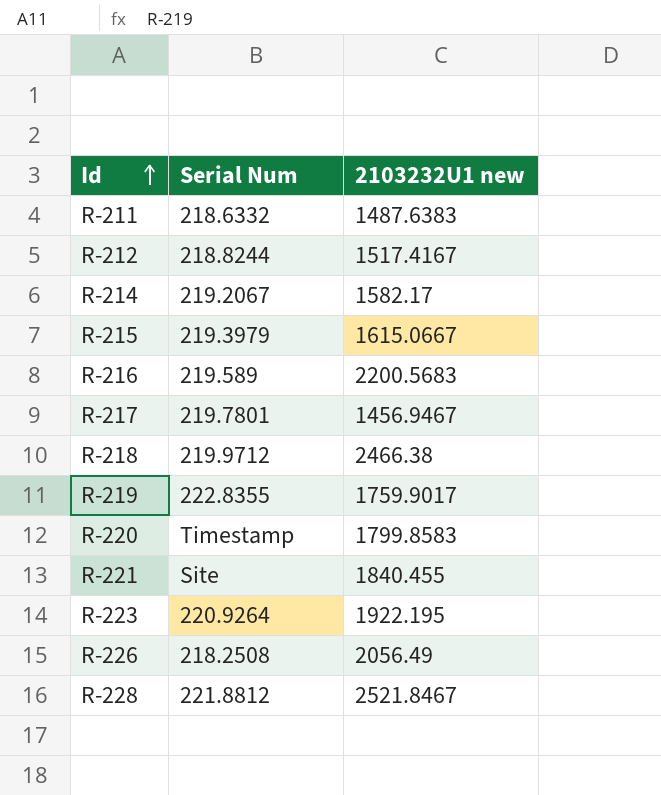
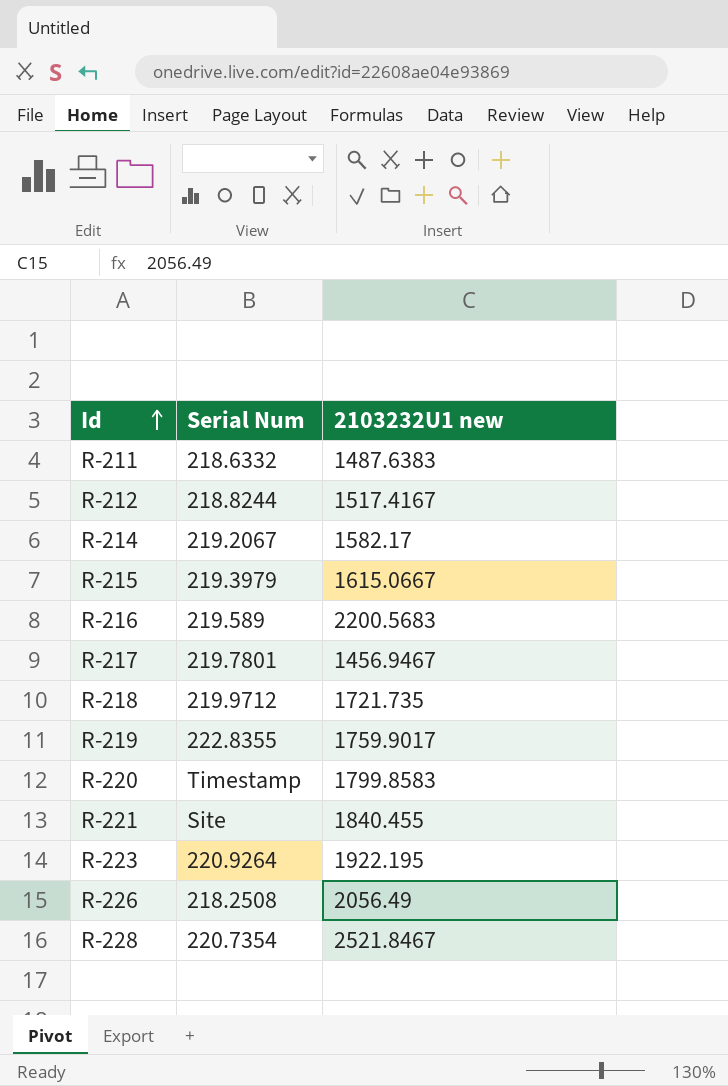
R-218 | 2103232U1 new: 2466.38 -> 1721.735
R-228 | Serial Num: 221.8812 -> 220.7354

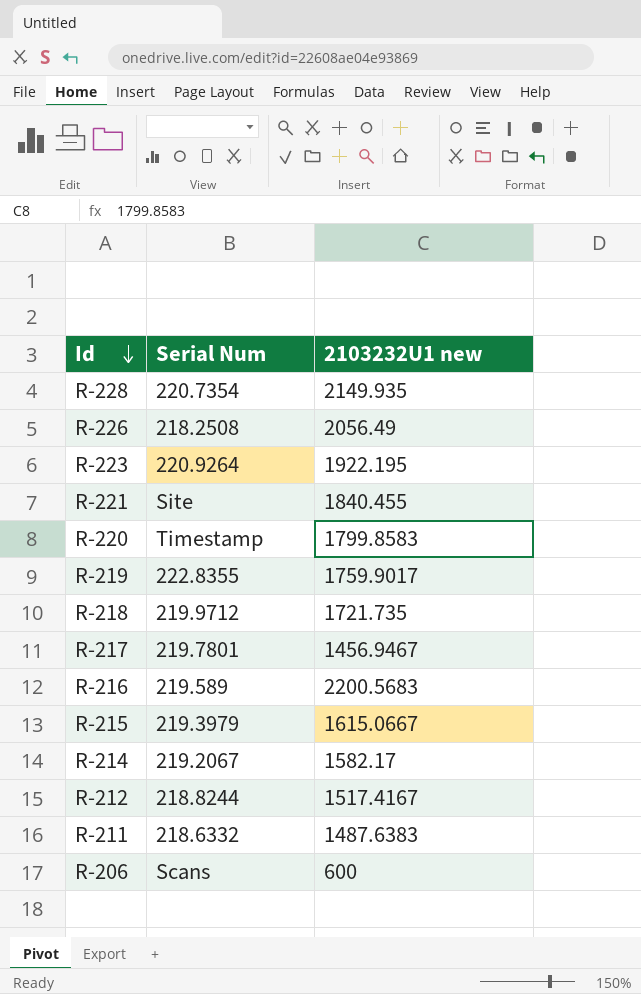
row order: Id ascending -> Id descending
R-228 | 2103232U1 new: 2521.8467 -> 2149.935
row R-206: none -> Scans | 600

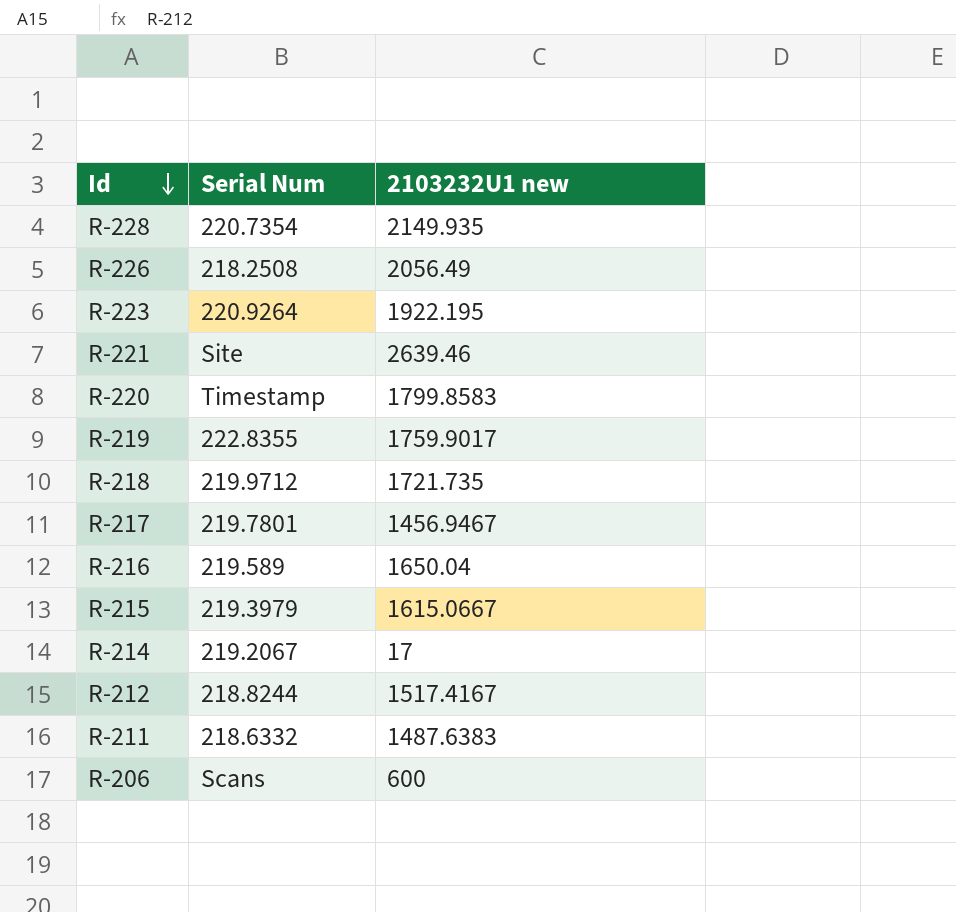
R-221 | 2103232U1 new: 1840.455 -> 2639.46
R-216 | 2103232U1 new: 2200.5683 -> 1650.04
R-214 | 2103232U1 new: 1582.17 -> 17

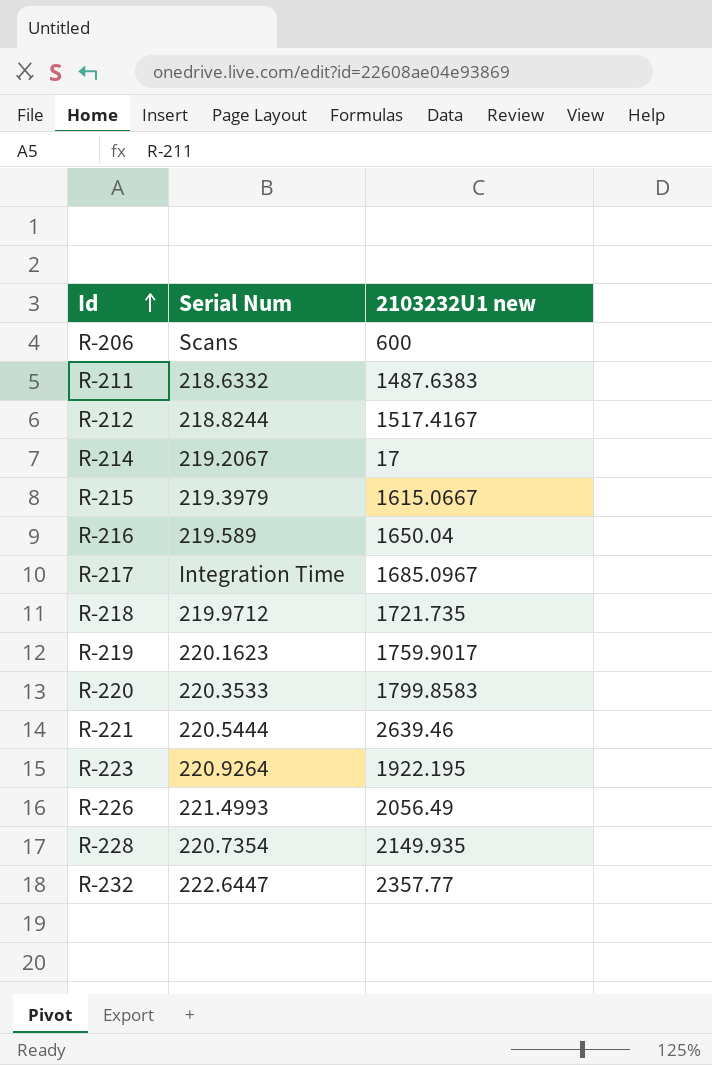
row order: Id descending -> Id ascending
R-217 | Serial Num: 219.7801 -> Integration Time
R-217 | 2103232U1 new: 1456.9467 -> 1685.0967
R-219 | Serial Num: 222.8355 -> 220.1623
R-220 | Serial Num: Timestamp -> 220.3533
R-221 | Serial Num: Site -> 220.5444
R-226 | Serial Num: 218.2508 -> 221.4993
row R-232: none -> 222.6447 | 2357.77

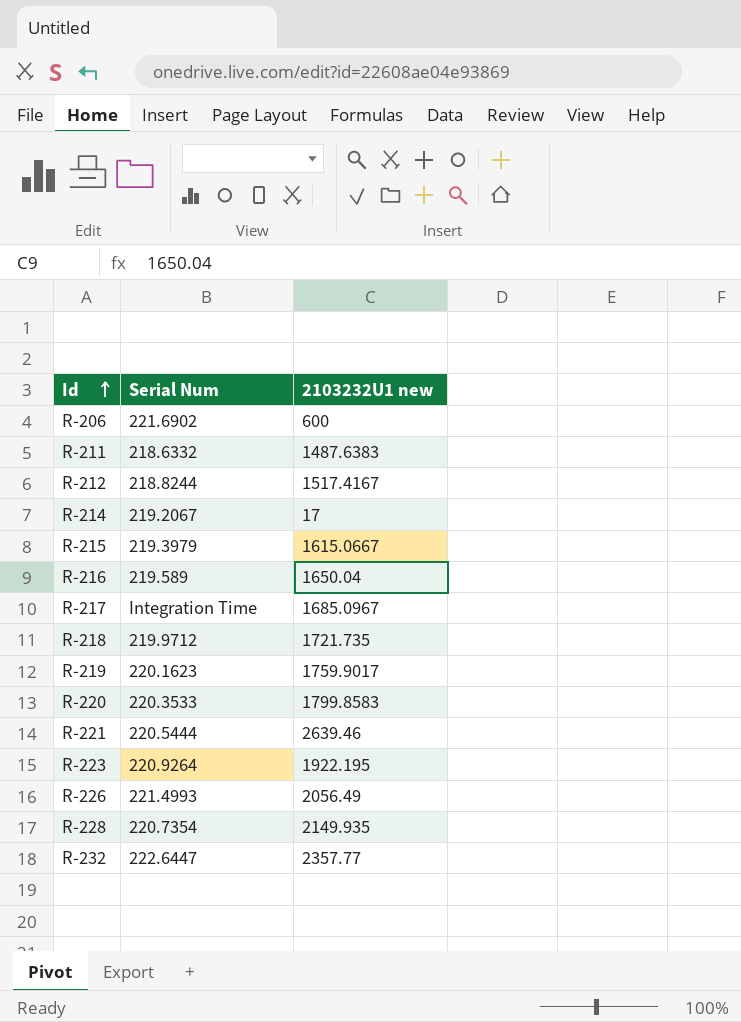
R-206 | Serial Num: Scans -> 221.6902

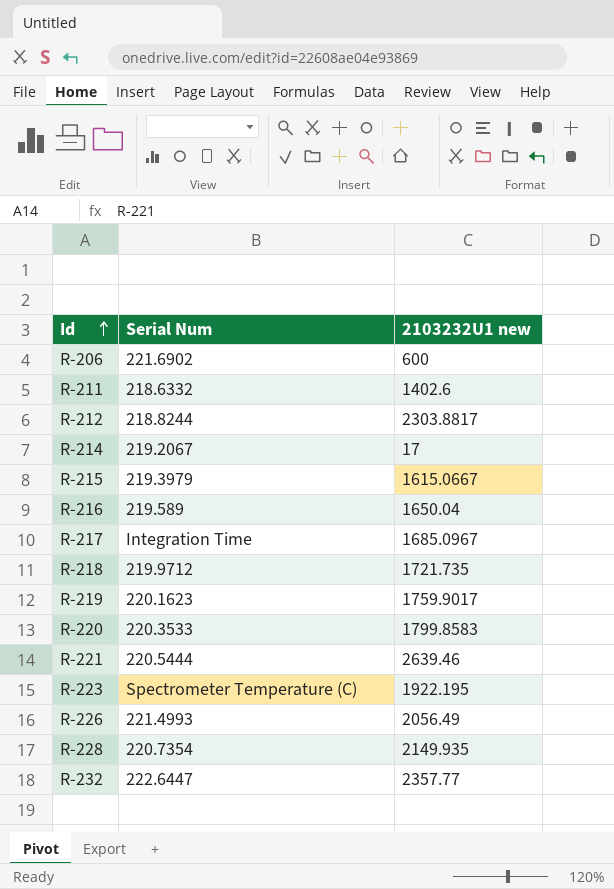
R-211 | 2103232U1 new: 1487.6383 -> 1402.6
R-212 | 2103232U1 new: 1517.4167 -> 2303.8817
R-223 | Serial Num: 220.9264 -> Spectrometer Temperature (C)

